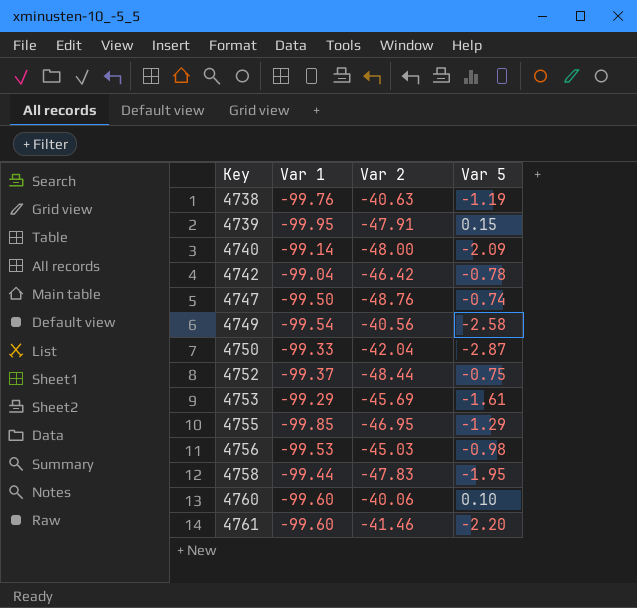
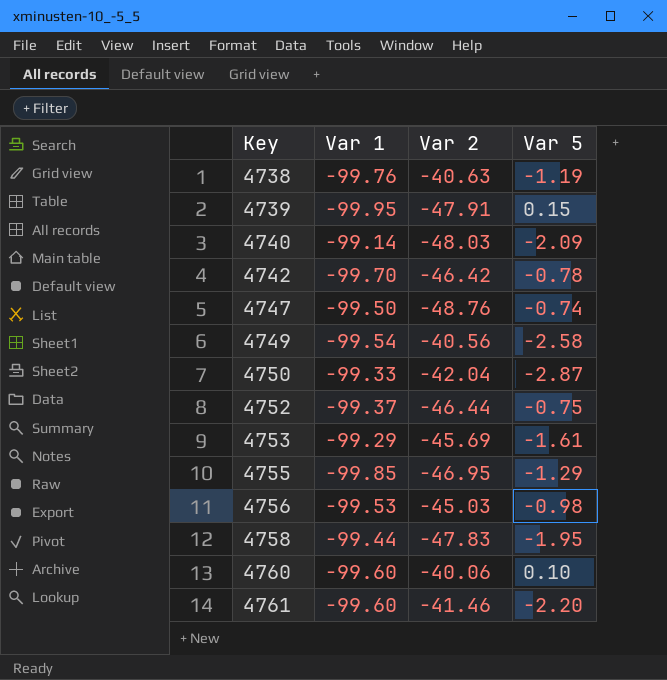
4740 | Var 2: -48.00 -> -48.03
4742 | Var 1: -99.04 -> -99.70
4752 | Var 2: -48.44 -> -46.44

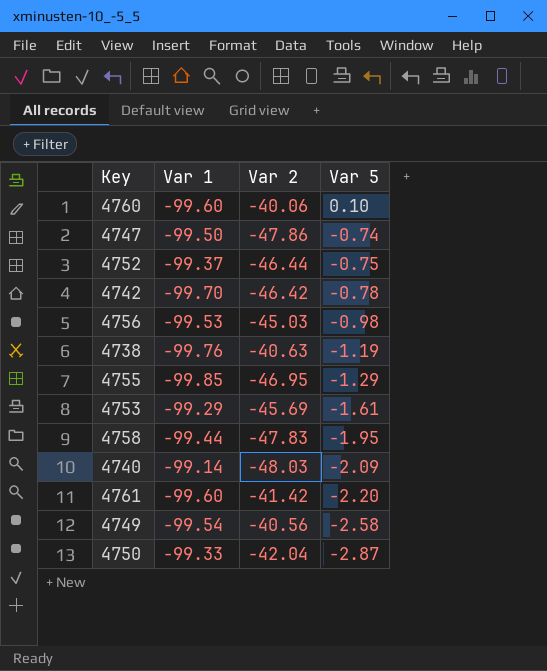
row order: Key ascending -> Var 5 descending
row 4739: -99.95 | -47.91 | 0.15 -> none
4747 | Var 2: -48.76 -> -47.86
4761 | Var 2: -41.46 -> -41.42

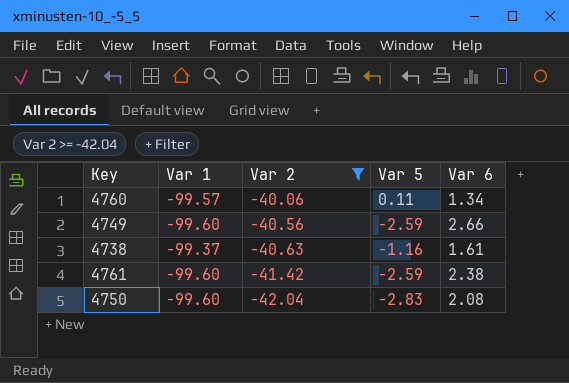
filter: none -> Var 2 >= -42.04
row order: Var 5 descending -> Var 2 descending
column Var 6 | position: none -> 5
4760 | Var 1: -99.60 -> -99.57
4760 | Var 5: 0.10 -> 0.11
4749 | Var 1: -99.54 -> -99.60
4749 | Var 5: -2.58 -> -2.59
4738 | Var 1: -99.76 -> -99.37
4738 | Var 5: -1.19 -> -1.16
4761 | Var 5: -2.20 -> -2.59
4750 | Var 1: -99.33 -> -99.60
4750 | Var 5: -2.87 -> -2.83

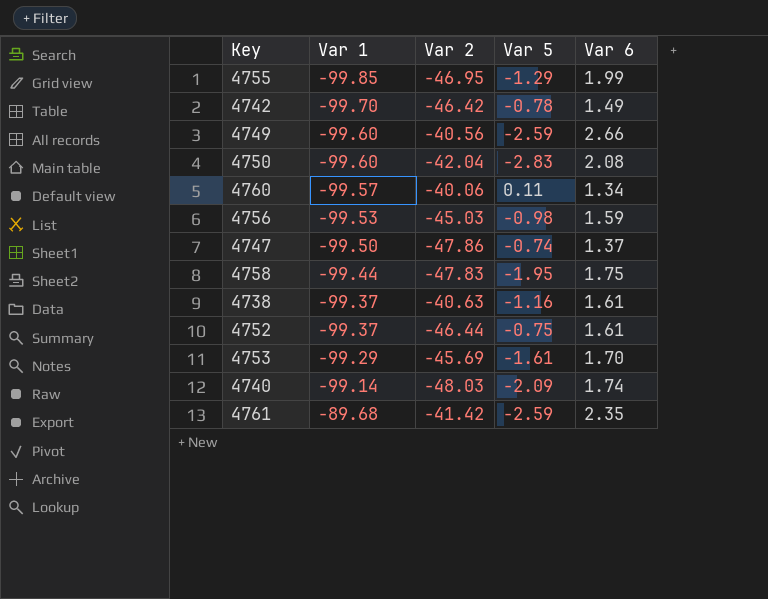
filter: Var 2 >= -42.04 -> none
row order: Var 2 descending -> Var 1 ascending
4761 | Var 1: -99.60 -> -89.68
4761 | Var 6: 2.38 -> 2.35

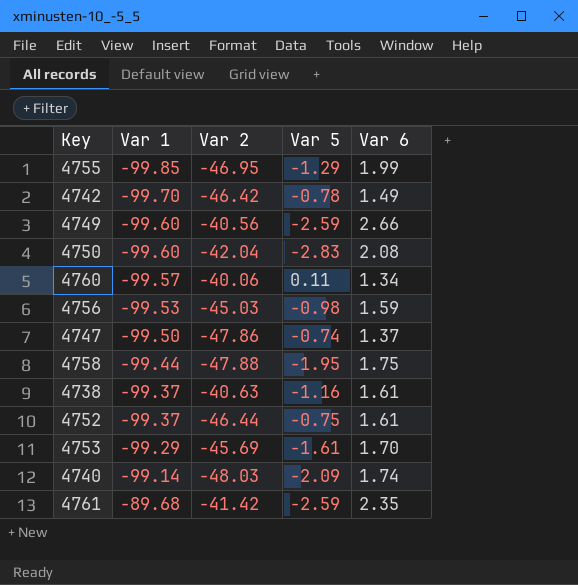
4758 | Var 2: -47.83 -> -47.88

